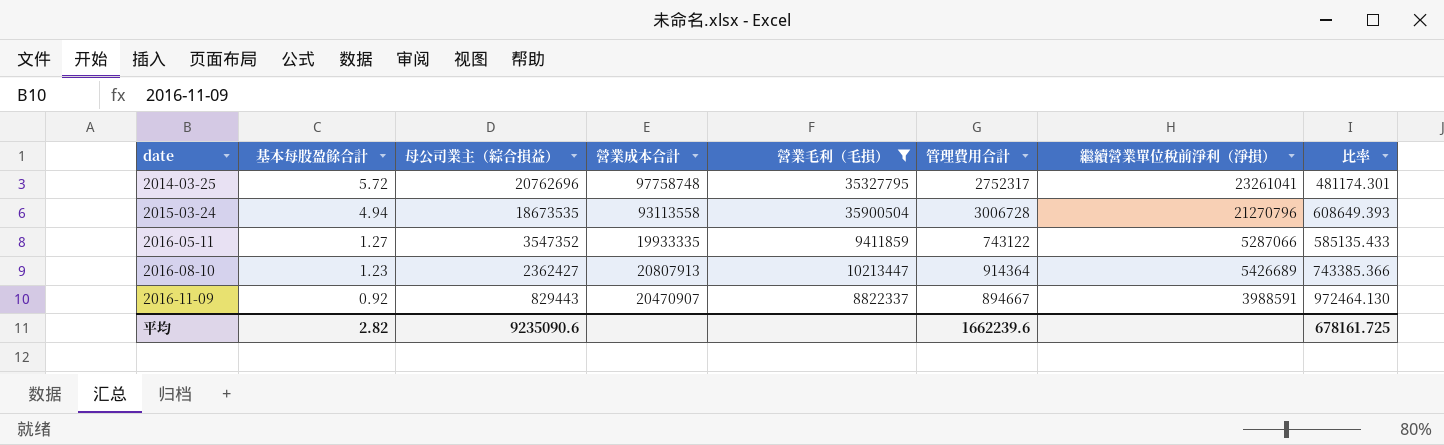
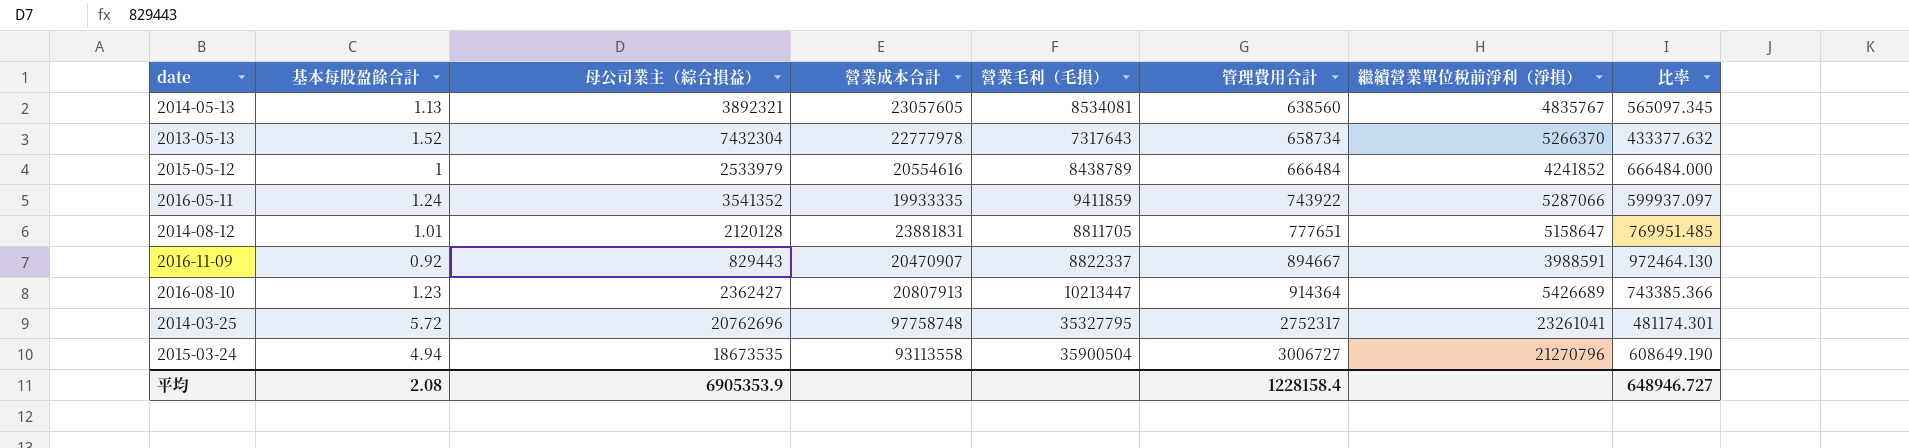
filter: 營業毛利（毛損） >= 8822337 -> none
row order: date ascending -> 管理費用合計 ascending
2016-05-11 | 基本每股盈餘合計: 1.27 -> 1.24
2016-05-11 | 母公司業主（綜合損益）: 3547352 -> 3541352
2016-05-11 | 管理費用合計: 743122 -> 743922
2016-05-11 | 比率: 585135.433 -> 599937.097
2015-03-24 | 管理費用合計: 3006728 -> 3006727
2015-03-24 | 比率: 608649.393 -> 608649.190
平均 | 基本每股盈餘合計: 2.82 -> 2.08
平均 | 母公司業主（綜合損益）: 9235090.6 -> 6905353.9
平均 | 管理費用合計: 1662239.6 -> 1228158.4
平均 | 比率: 678161.725 -> 648946.727

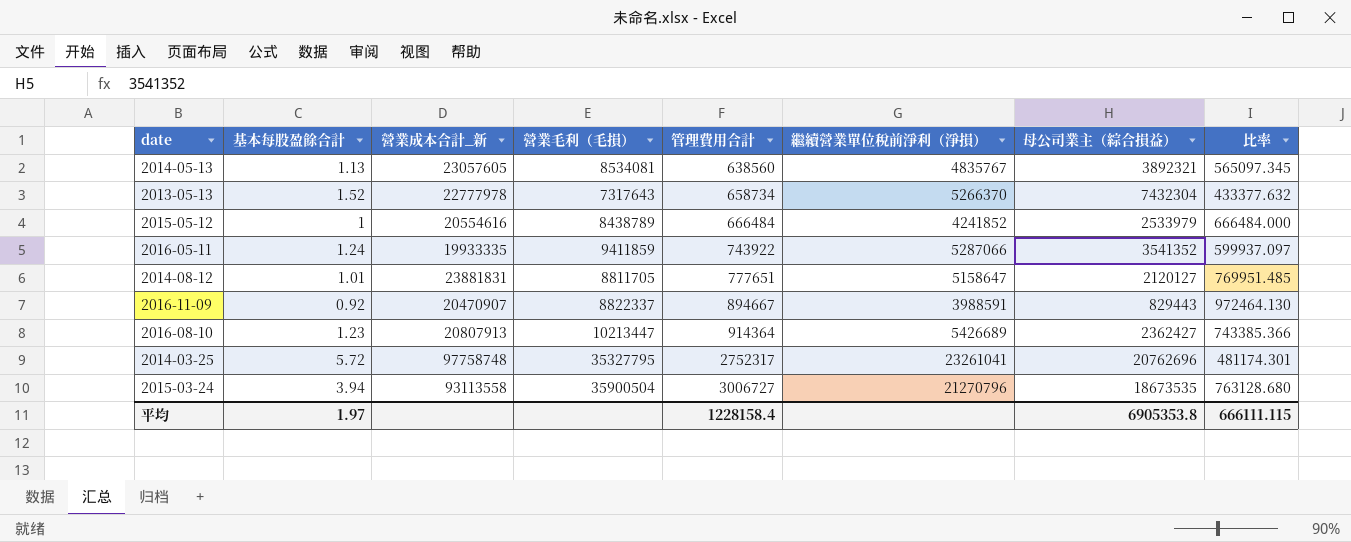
column name: 營業成本合計 -> 營業成本合計_新
column 母公司業主（綜合損益） | position: 3 -> 7
2014-08-12 | 母公司業主（綜合損益）: 2120128 -> 2120127
2015-03-24 | 基本每股盈餘合計: 4.94 -> 3.94
2015-03-24 | 比率: 608649.190 -> 763128.680
平均 | 基本每股盈餘合計: 2.08 -> 1.97
平均 | 母公司業主（綜合損益）: 6905353.9 -> 6905353.8
平均 | 比率: 648946.727 -> 666111.115

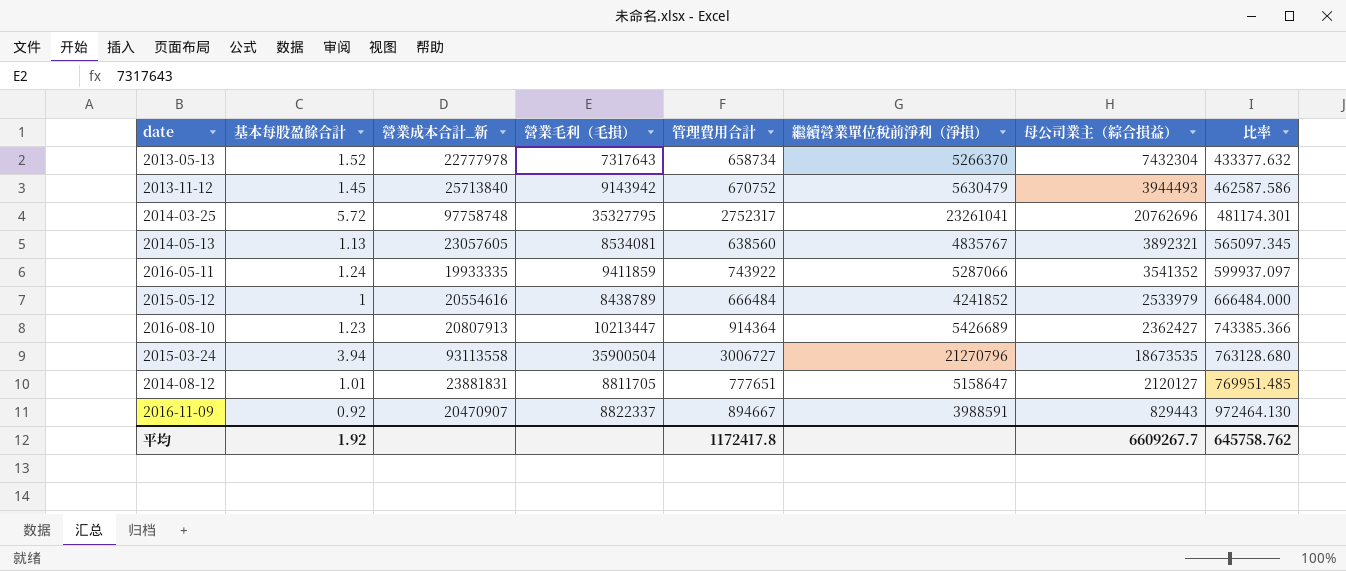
row order: 管理費用合計 ascending -> 比率 ascending
row 2013-11-12: none -> 1.45 | 25713840 | 9143942 | 670752 | 5630479 | 3944493 | 462587.586
平均 | 基本每股盈餘合計: 1.97 -> 1.92
平均 | 管理費用合計: 1228158.4 -> 1172417.8
平均 | 母公司業主（綜合損益）: 6905353.8 -> 6609267.7
平均 | 比率: 666111.115 -> 645758.762

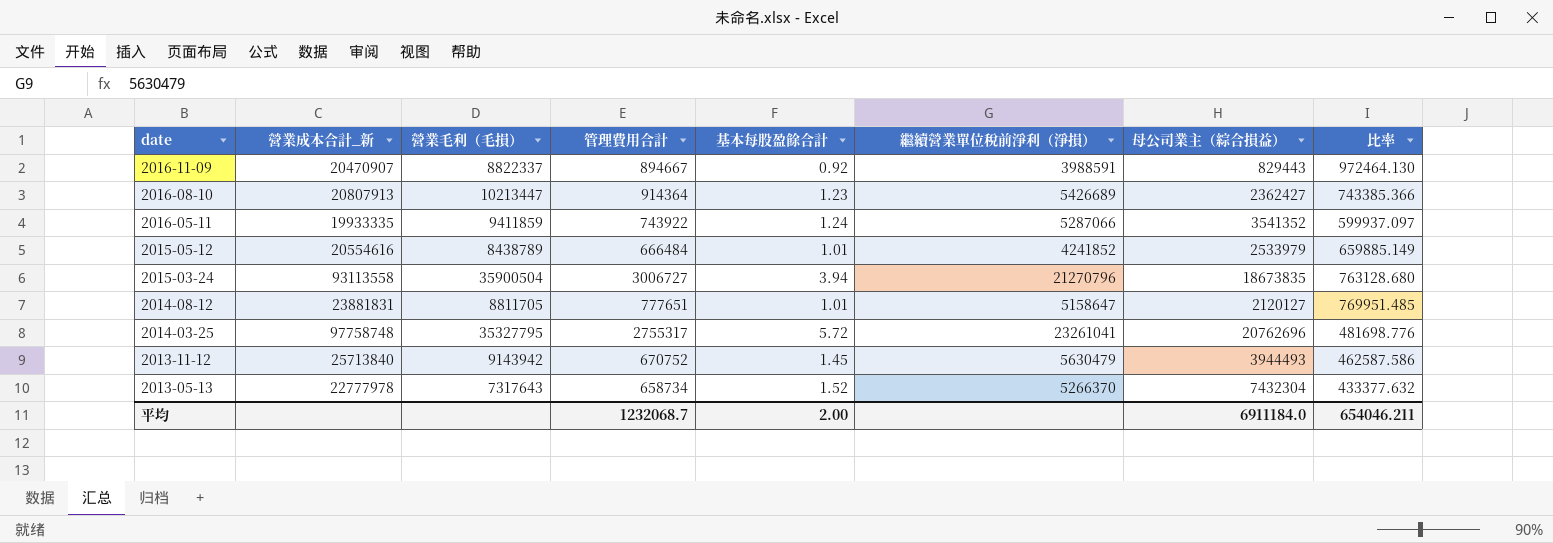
row order: 比率 ascending -> date descending
column 基本每股盈餘合計 | position: 2 -> 5
row 2014-05-13: 1.13 | 23057605 | 8534081 | 638560 | 4835767 | 3892321 | 565097.345 -> none
2015-05-12 | 基本每股盈餘合計: 1 -> 1.01
2015-05-12 | 比率: 666484.000 -> 659885.149
2015-03-24 | 母公司業主（綜合損益）: 18673535 -> 18673835
2014-03-25 | 管理費用合計: 2752317 -> 2755317
2014-03-25 | 比率: 481174.301 -> 481698.776
平均 | 管理費用合計: 1172417.8 -> 1232068.7
平均 | 基本每股盈餘合計: 1.92 -> 2.00
平均 | 母公司業主（綜合損益）: 6609267.7 -> 6911184.0
平均 | 比率: 645758.762 -> 654046.211

